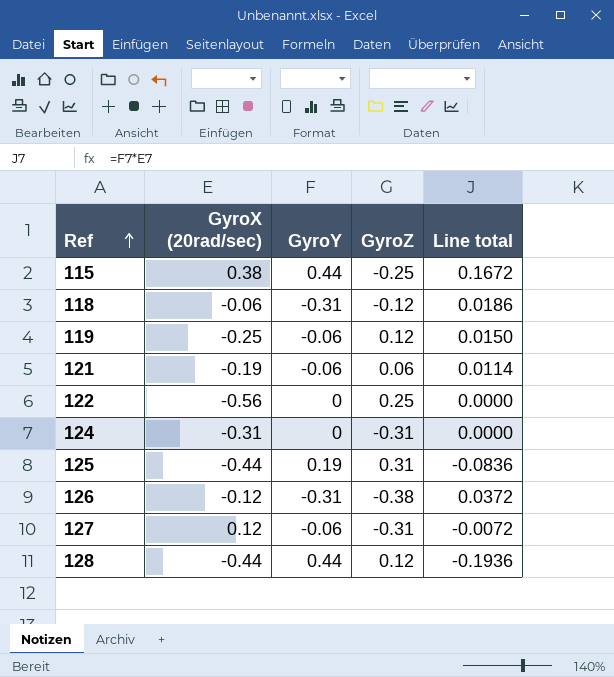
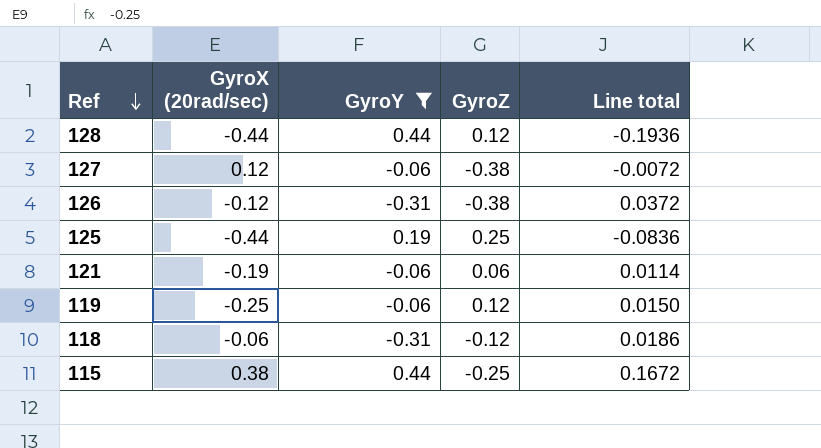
filter: none -> GyroY != 0
row order: Ref ascending -> Ref descending
127 | GyroZ: -0.31 -> -0.38
125 | GyroZ: 0.31 -> 0.25

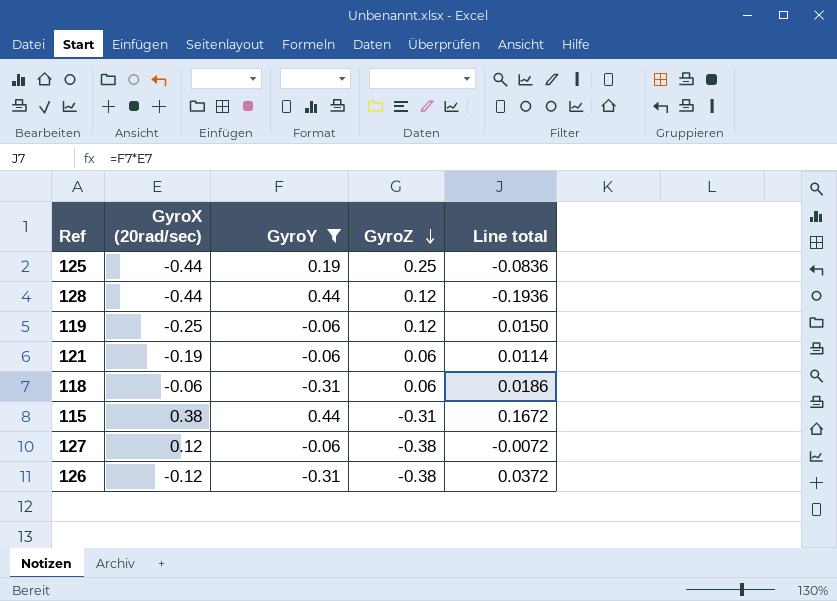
row order: Ref descending -> GyroZ descending
118 | GyroZ: -0.12 -> 0.06
115 | GyroZ: -0.25 -> -0.31

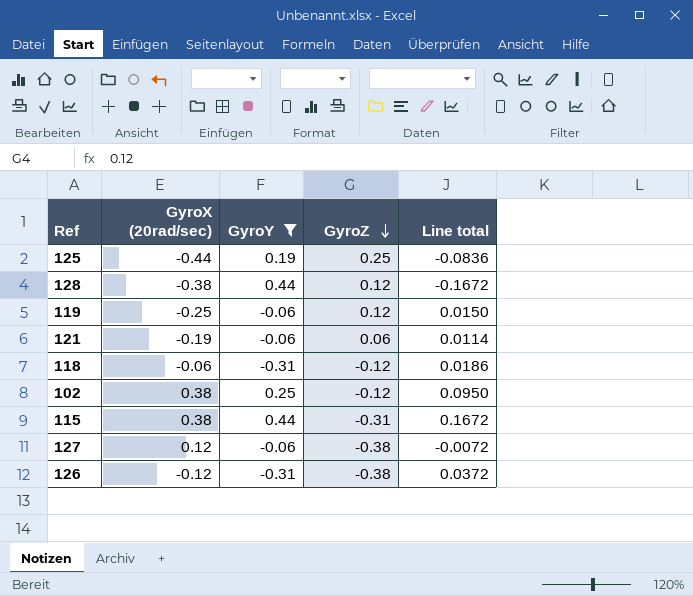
128 | GyroX (20rad/sec): -0.44 -> -0.38
128 | Line total: -0.1936 -> -0.1672
118 | GyroZ: 0.06 -> -0.12
row 102: none -> 0.38 | 0.25 | -0.12 | 0.0950

